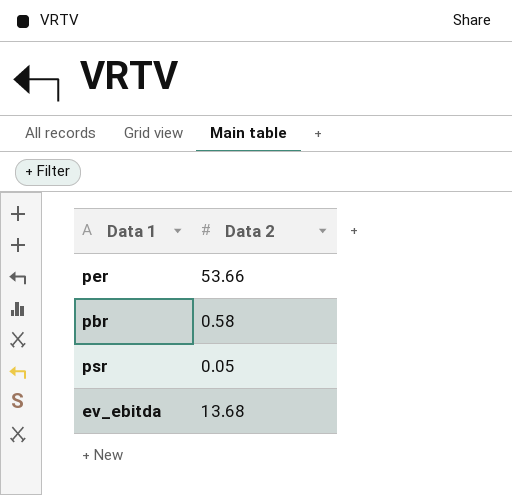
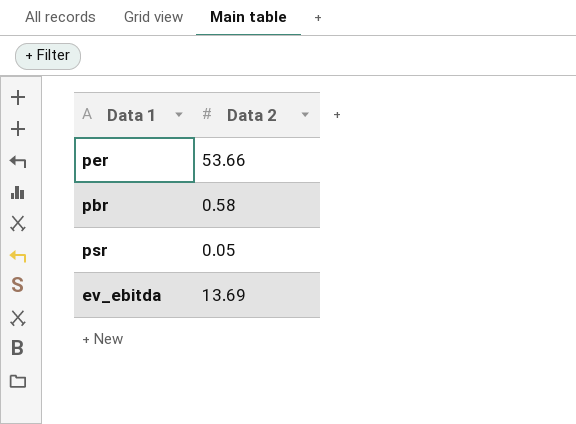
ev_ebitda | Data 2: 13.68 -> 13.69

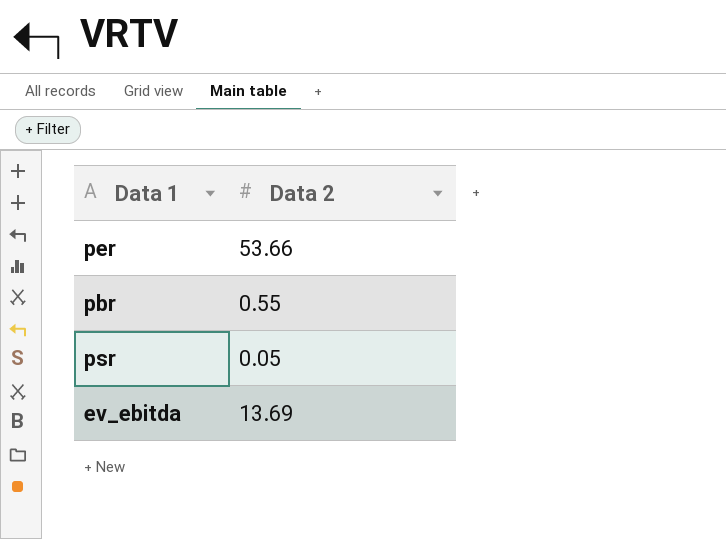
pbr | Data 2: 0.58 -> 0.55

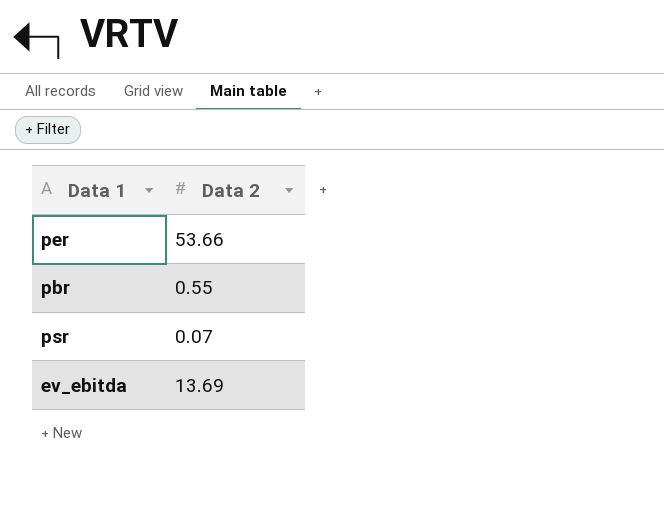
psr | Data 2: 0.05 -> 0.07

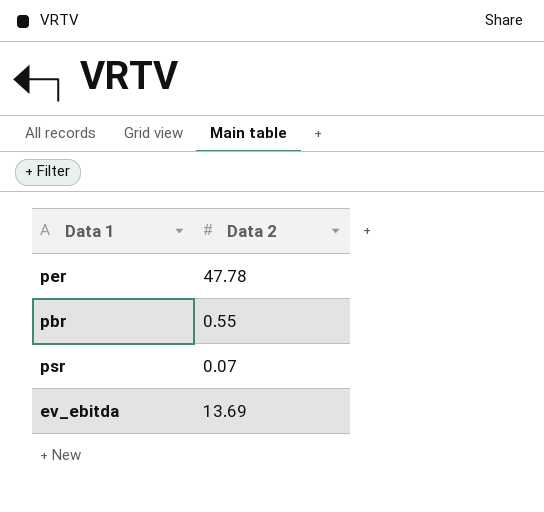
per | Data 2: 53.66 -> 47.78

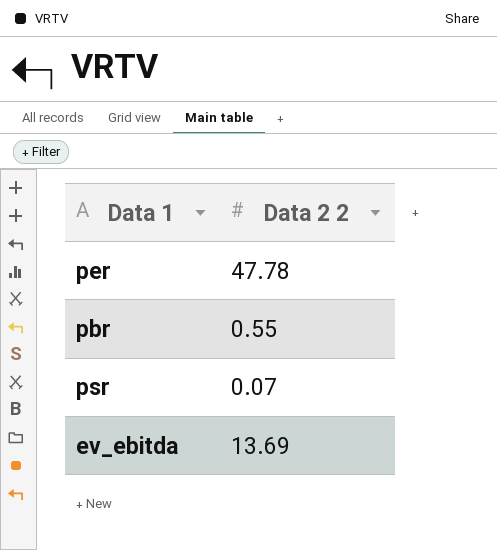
column name: Data 2 -> Data 2 2

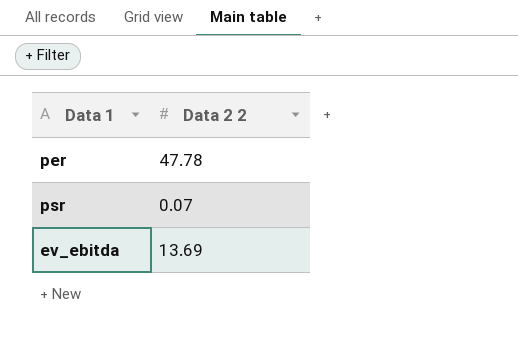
row pbr: 0.55 -> none

